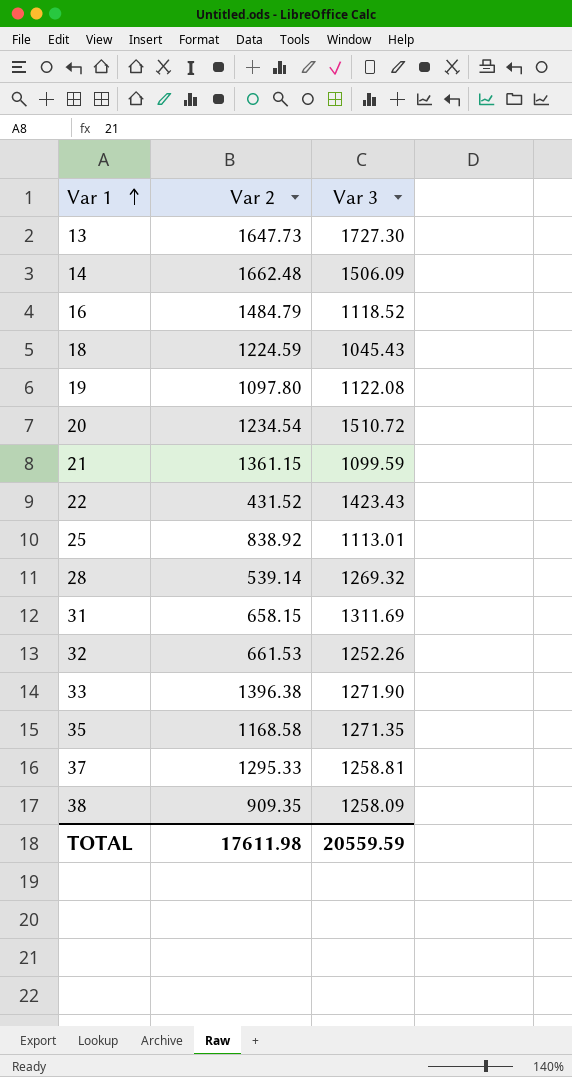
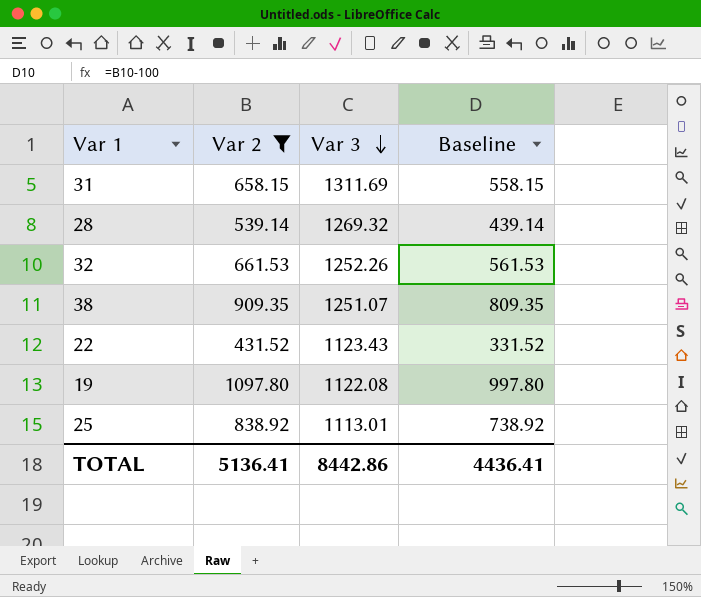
filter: none -> Var 2 <= 1097.80
row order: Var 1 ascending -> Var 3 descending
column Baseline | formula: none -> [Var 2] - 100
38 | Var 3: 1258.09 -> 1251.07
22 | Var 3: 1423.43 -> 1123.43
TOTAL | Var 2: 17611.98 -> 5136.41
TOTAL | Var 3: 20559.59 -> 8442.86

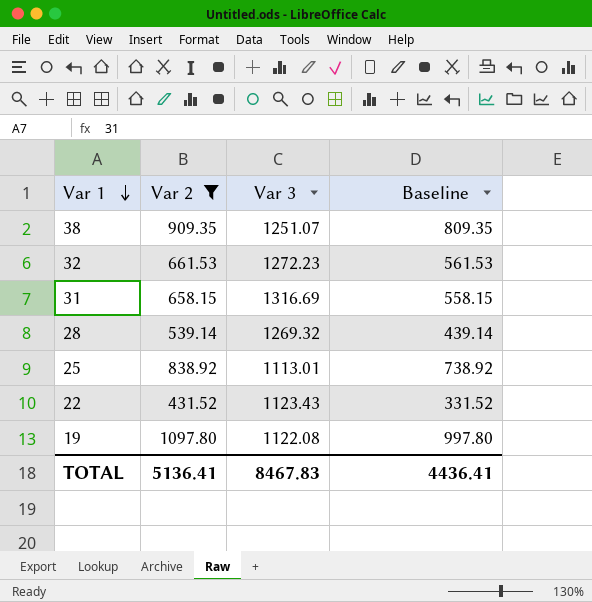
row order: Var 3 descending -> Var 1 descending
32 | Var 3: 1252.26 -> 1272.23
31 | Var 3: 1311.69 -> 1316.69
TOTAL | Var 3: 8442.86 -> 8467.83

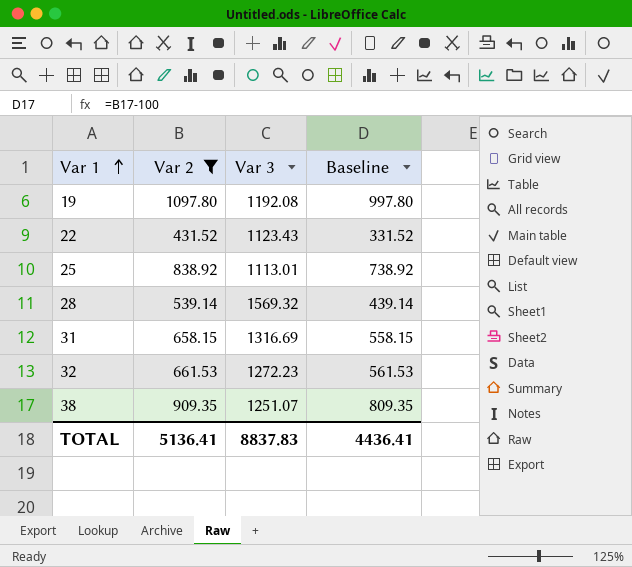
row order: Var 1 descending -> Var 1 ascending
19 | Var 3: 1122.08 -> 1192.08
28 | Var 3: 1269.32 -> 1569.32
TOTAL | Var 3: 8467.83 -> 8837.83

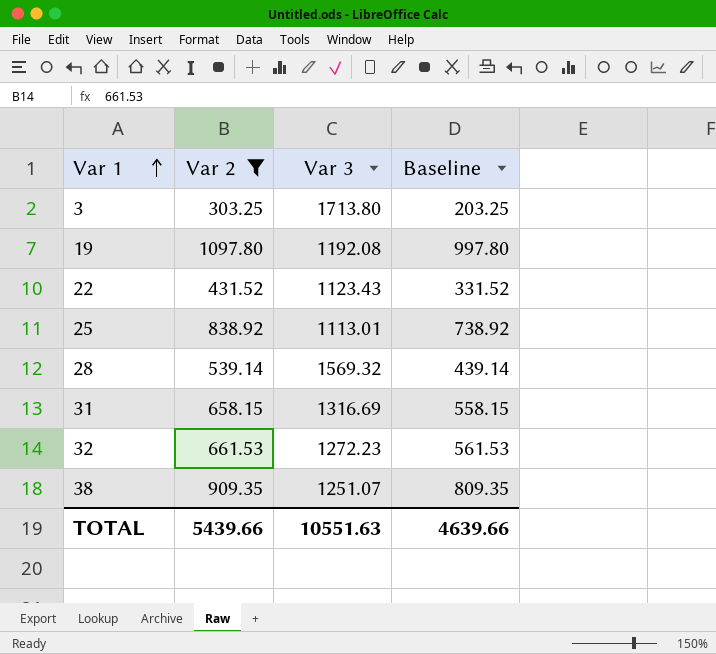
row 3: none -> 303.25 | 1713.80 | 203.25
TOTAL | Var 2: 5136.41 -> 5439.66
TOTAL | Var 3: 8837.83 -> 10551.63
TOTAL | Baseline: 4436.41 -> 4639.66

